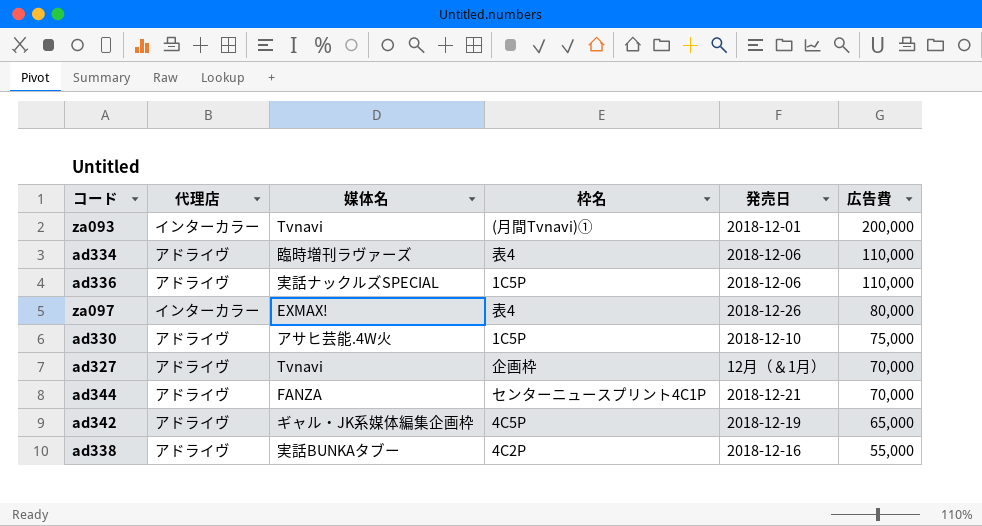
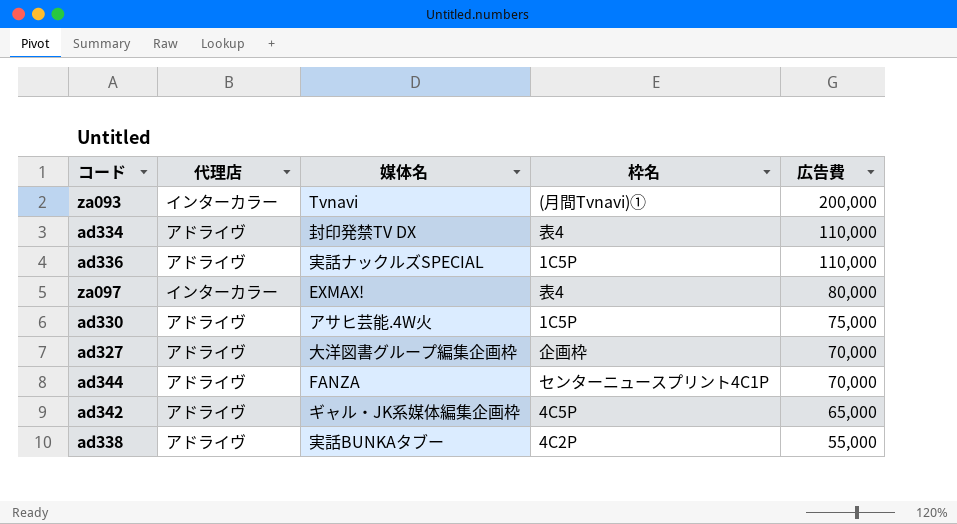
column 発売日 | position: 5 -> none
ad334 | 媒体名: 臨時増刊ラヴァーズ -> 封印発禁TV DX
ad327 | 媒体名: Tvnavi -> 大洋図書グループ編集企画枠

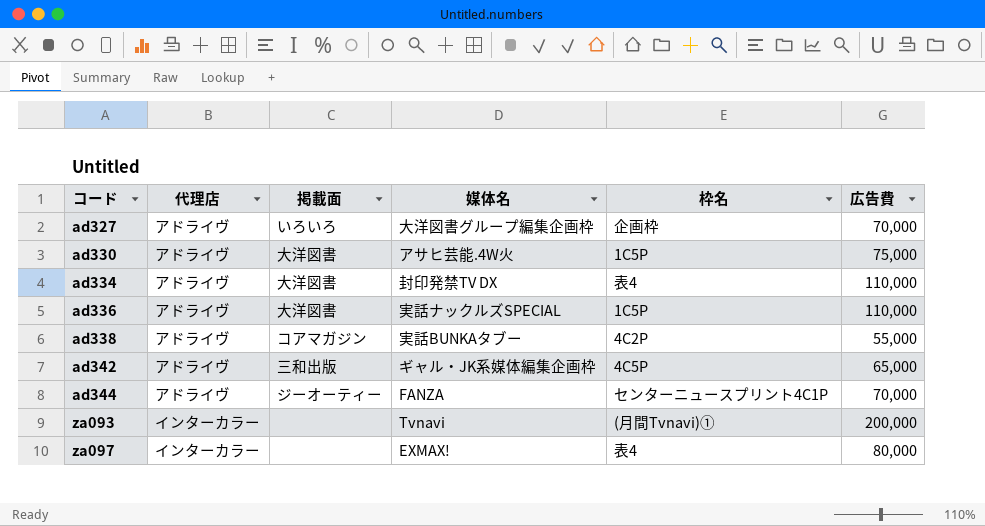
row order: 広告費 descending -> コード ascending
column 掲載面 | position: none -> 3

